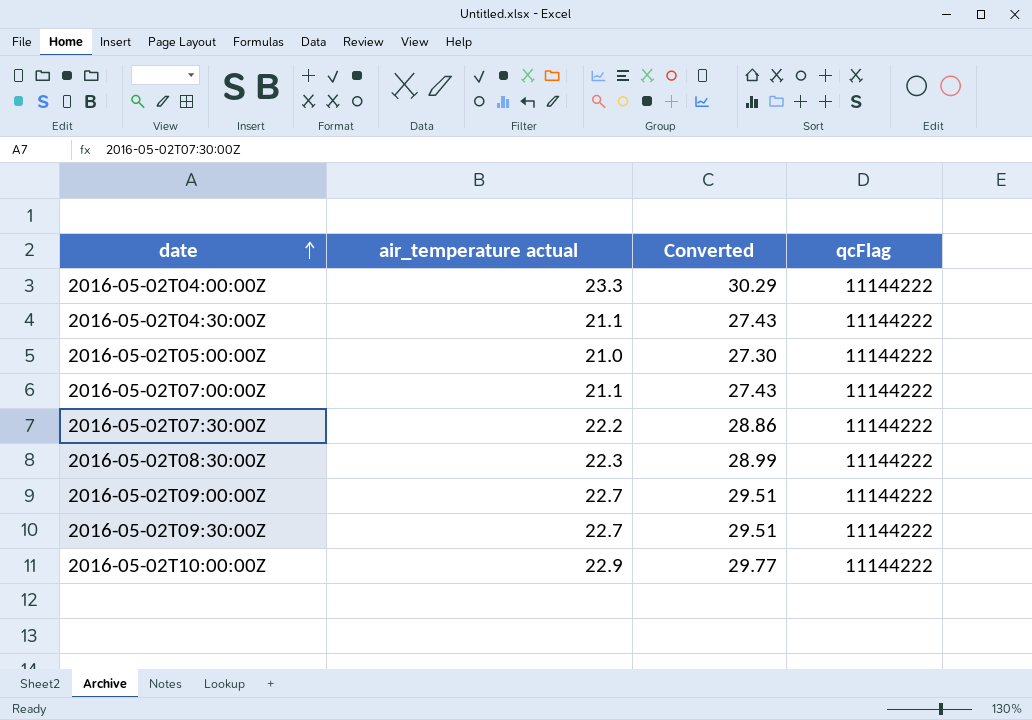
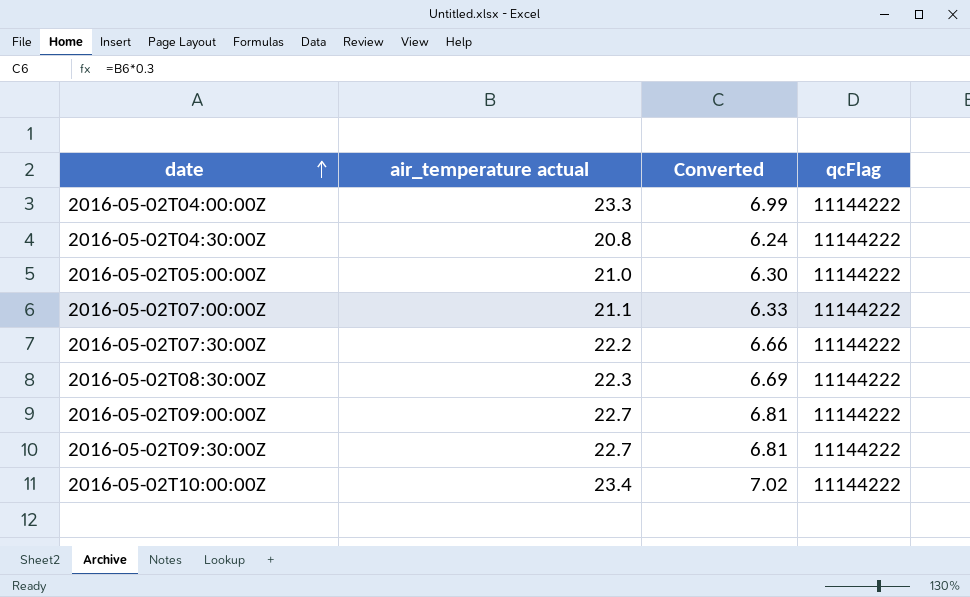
column Converted | formula: [air_temperature actual] * 1.3 -> [air_temperature actual] * 0.3
2016-05-02T04:30:00Z | air_temperature actual: 21.1 -> 20.8
2016-05-02T10:00:00Z | air_temperature actual: 22.9 -> 23.4

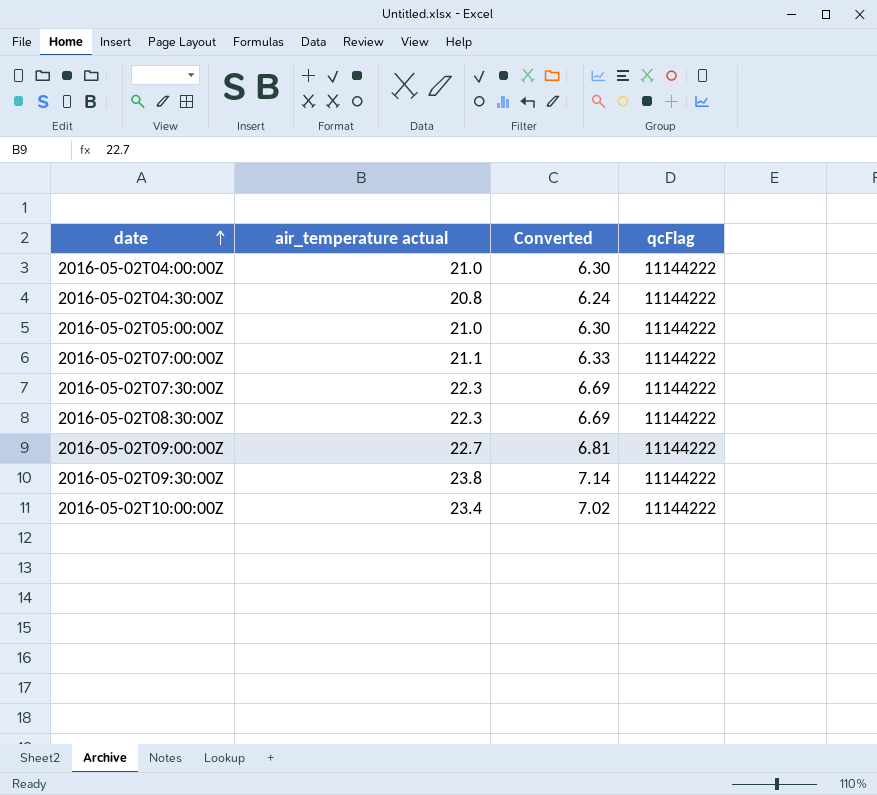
2016-05-02T04:00:00Z | air_temperature actual: 23.3 -> 21.0
2016-05-02T04:00:00Z | Converted: 6.99 -> 6.30
2016-05-02T07:30:00Z | air_temperature actual: 22.2 -> 22.3
2016-05-02T07:30:00Z | Converted: 6.66 -> 6.69
2016-05-02T09:30:00Z | air_temperature actual: 22.7 -> 23.8
2016-05-02T09:30:00Z | Converted: 6.81 -> 7.14

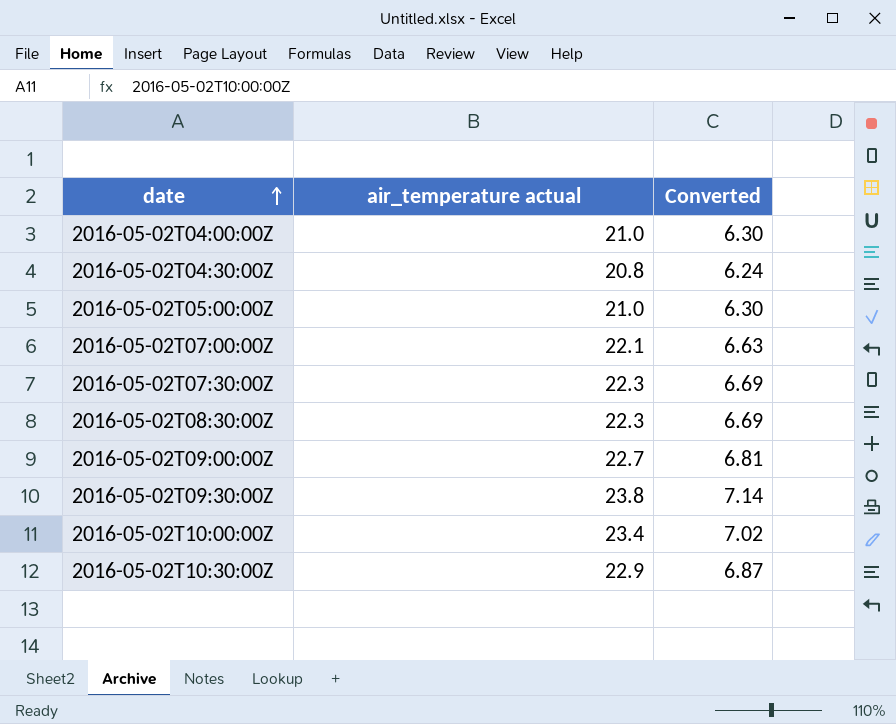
column qcFlag | position: 4 -> none
2016-05-02T07:00:00Z | air_temperature actual: 21.1 -> 22.1
2016-05-02T07:00:00Z | Converted: 6.33 -> 6.63
row 2016-05-02T10:30:00Z: none -> 22.9 | 6.87

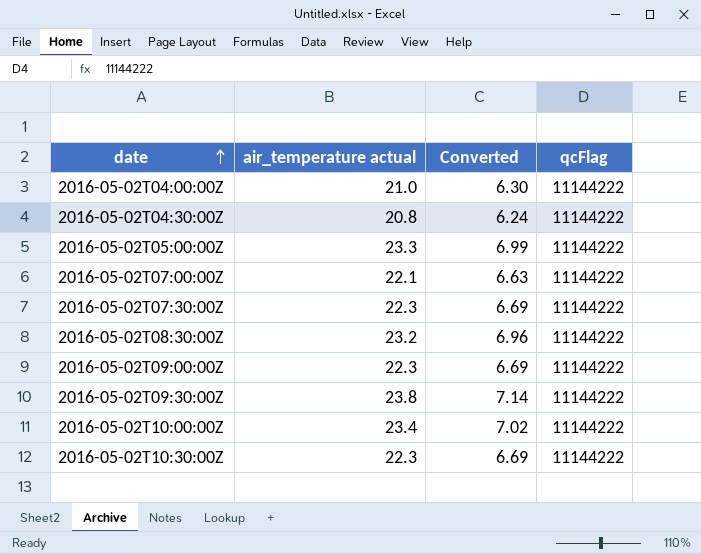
column qcFlag | position: none -> 4
2016-05-02T05:00:00Z | air_temperature actual: 21.0 -> 23.3
2016-05-02T05:00:00Z | Converted: 6.30 -> 6.99
2016-05-02T08:30:00Z | air_temperature actual: 22.3 -> 23.2
2016-05-02T08:30:00Z | Converted: 6.69 -> 6.96
2016-05-02T09:00:00Z | air_temperature actual: 22.7 -> 22.3
2016-05-02T09:00:00Z | Converted: 6.81 -> 6.69
2016-05-02T10:30:00Z | air_temperature actual: 22.9 -> 22.3
2016-05-02T10:30:00Z | Converted: 6.87 -> 6.69

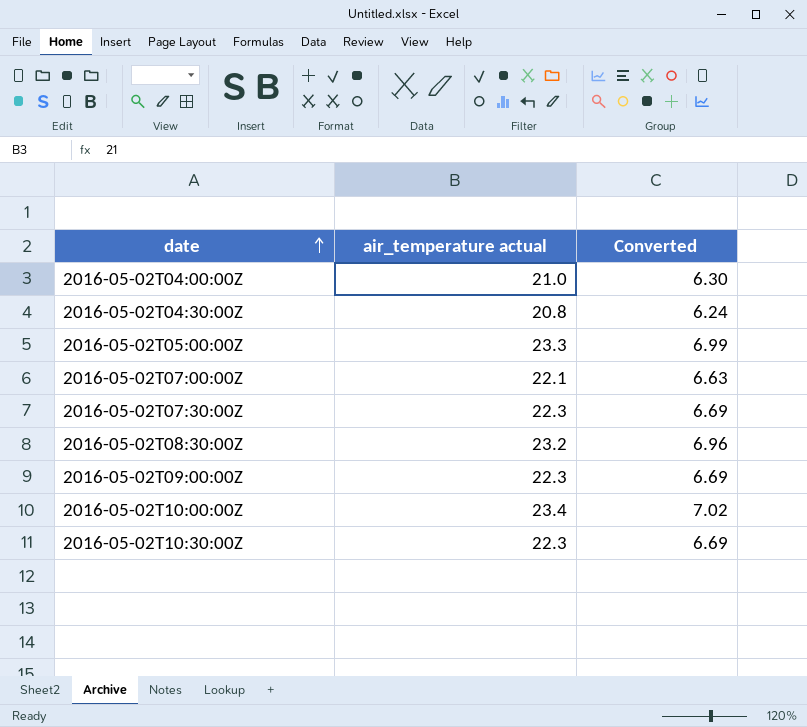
column qcFlag | position: 4 -> none
row 2016-05-02T09:30:00Z: 23.8 | 7.14 | 11144222 -> none

